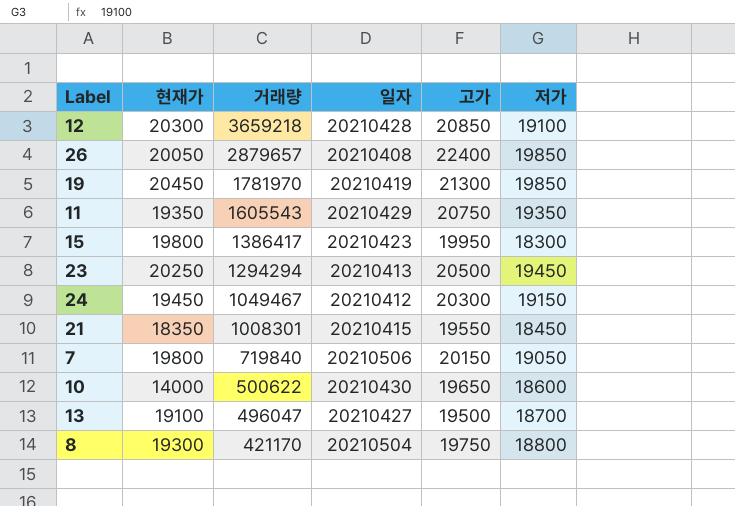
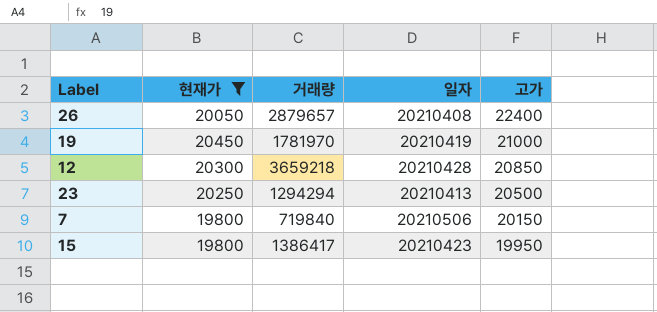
filter: none -> 현재가 >= 19800
row order: 거래량 descending -> 고가 descending
column 저가 | position: 6 -> none
19 | 고가: 21300 -> 21000

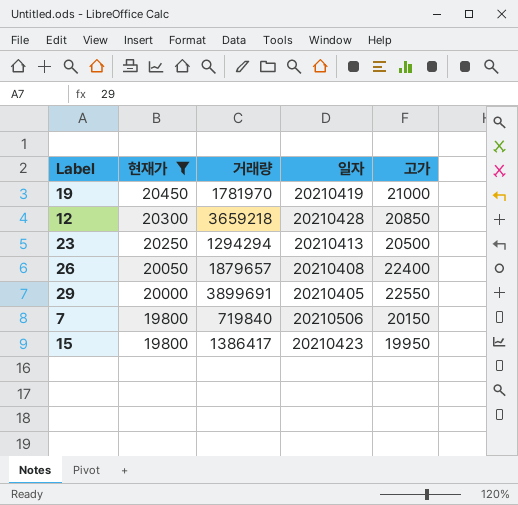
row order: 고가 descending -> 현재가 descending
26 | 거래량: 2879657 -> 1879657
row 29: none -> 20000 | 3899691 | 20210405 | 22550

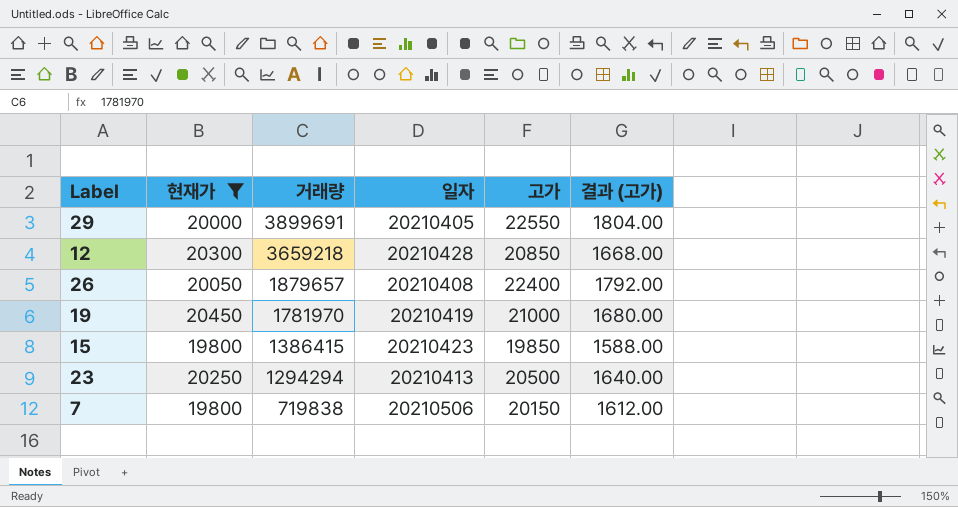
row order: 현재가 descending -> 거래량 descending
column 결과 (고가) | formula: none -> [고가] * 0.08
15 | 거래량: 1386417 -> 1386415
15 | 고가: 19950 -> 19850
7 | 거래량: 719840 -> 719838

